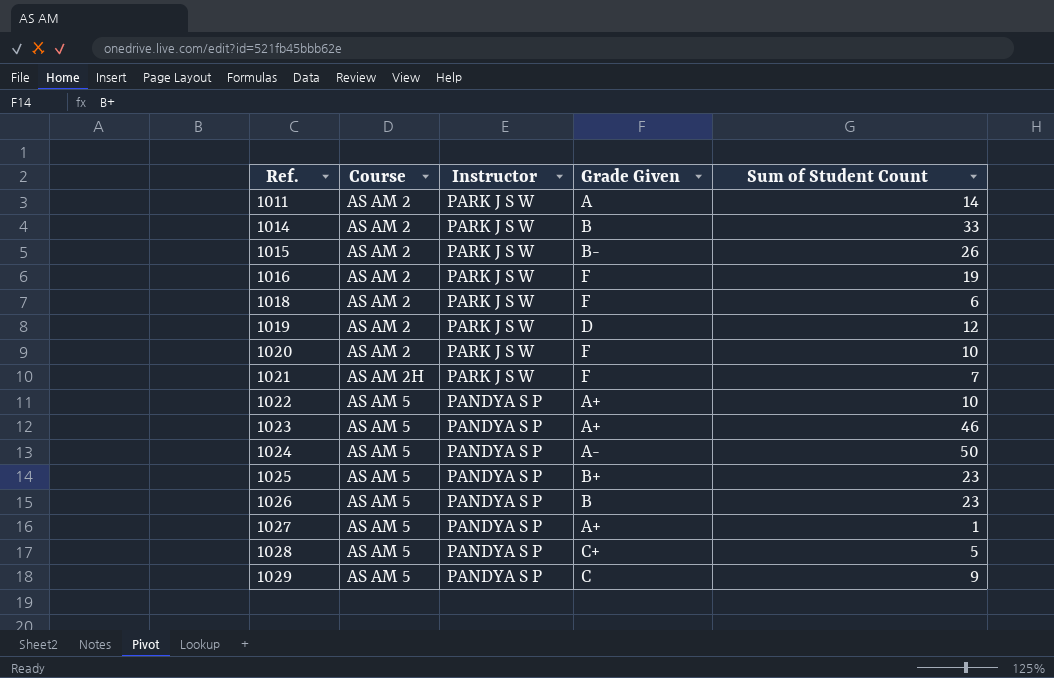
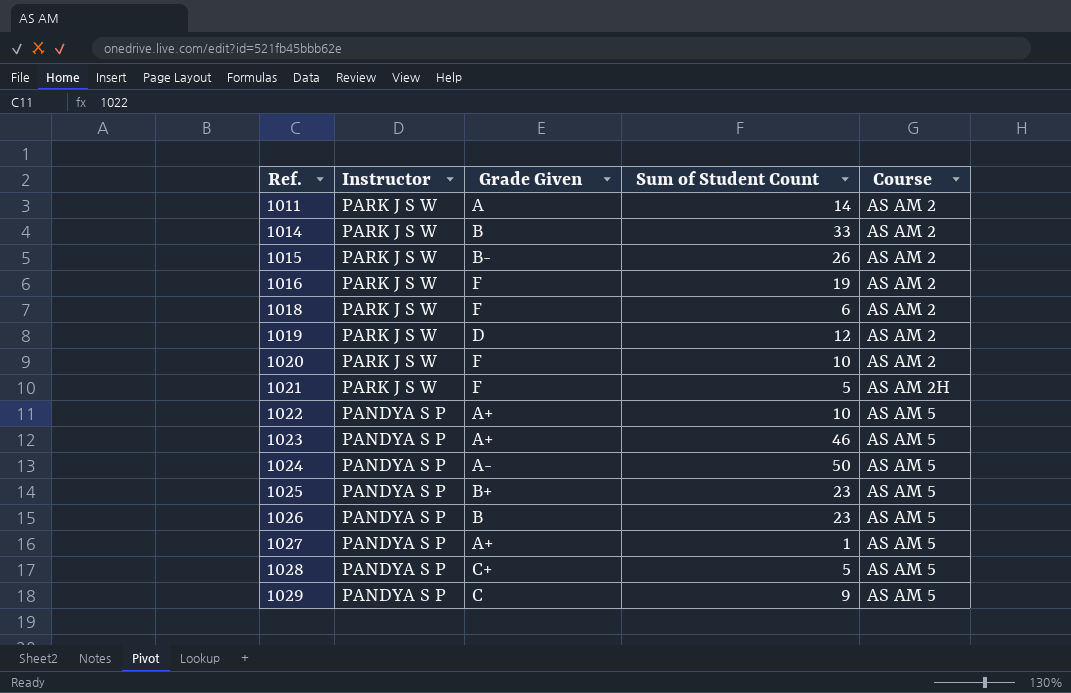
column Course | position: 2 -> 5
1021 | Sum of Student Count: 7 -> 5

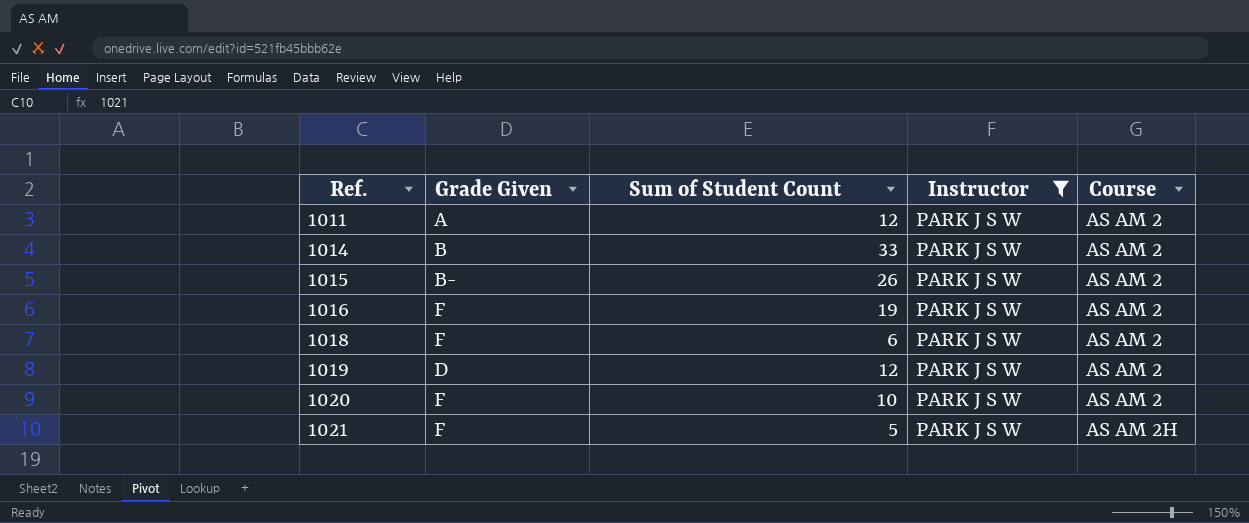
filter: none -> Instructor = PARK J S W
column Instructor | position: 2 -> 4
1011 | Sum of Student Count: 14 -> 12

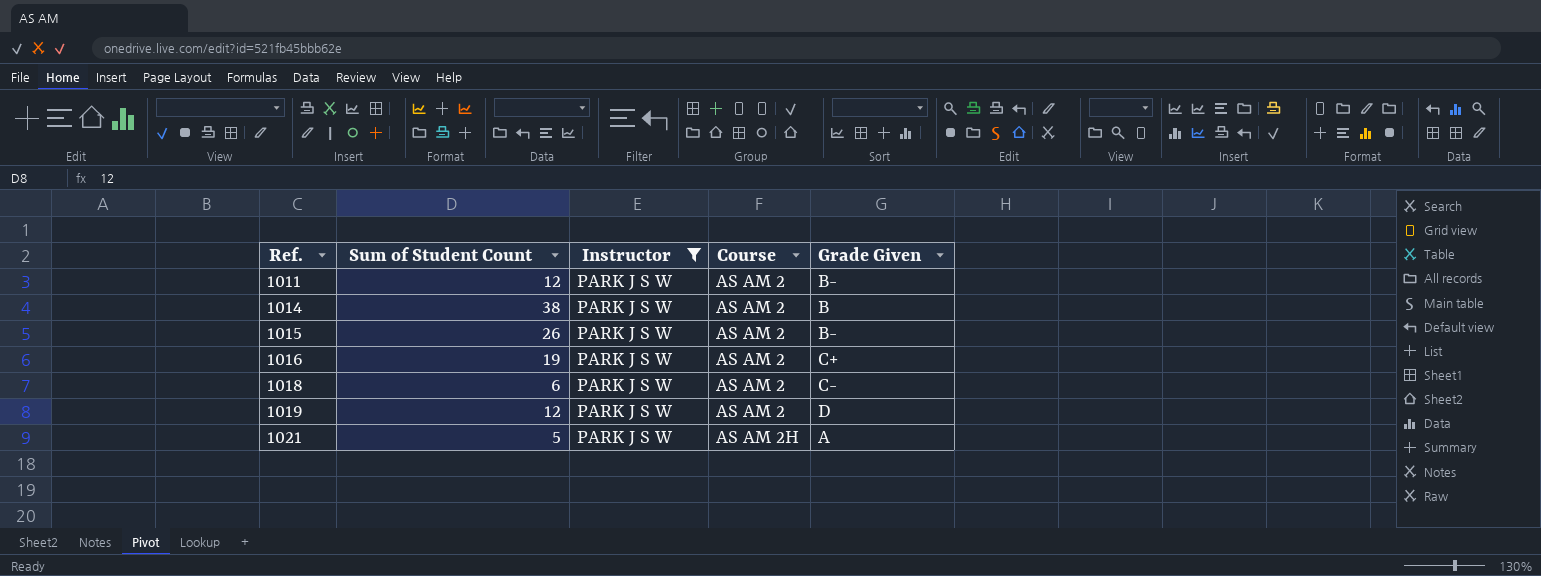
column Grade Given | position: 2 -> 5
row 1020: F | 10 | PARK J S W | AS AM 2 -> none
1011 | Grade Given: A -> B-
1014 | Sum of Student Count: 33 -> 38
1016 | Grade Given: F -> C+
1018 | Grade Given: F -> C-
1021 | Grade Given: F -> A

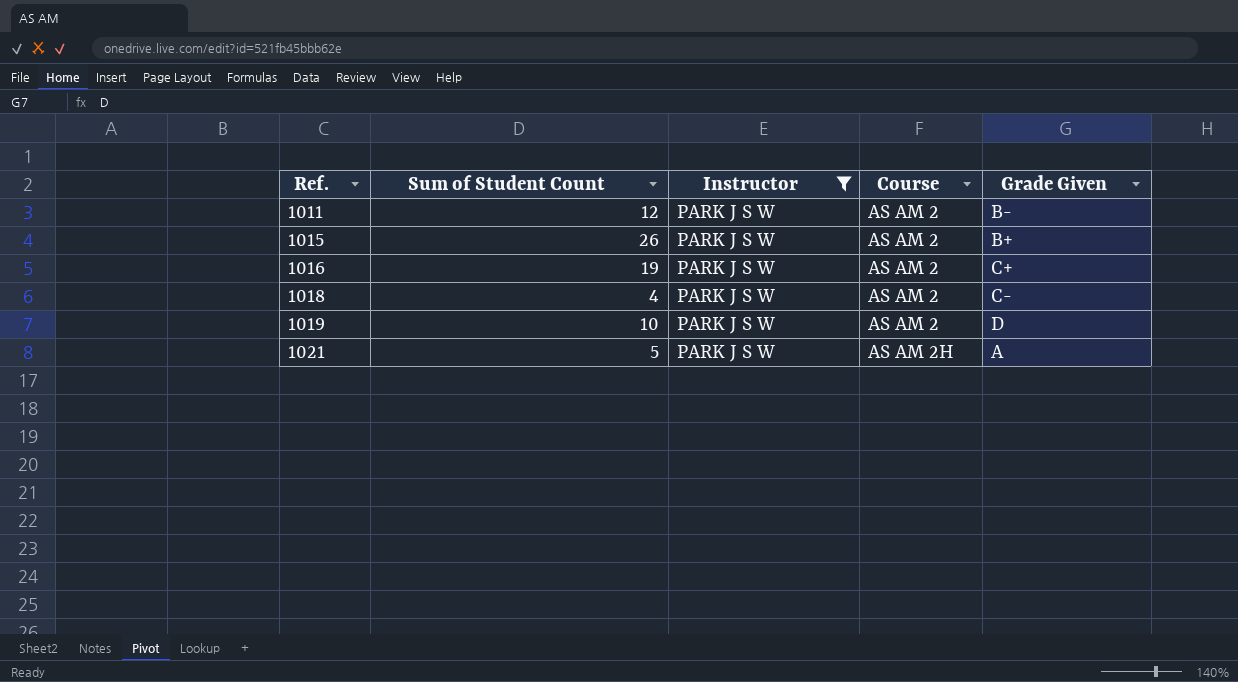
row 1014: 38 | PARK J S W | AS AM 2 | B -> none
1015 | Grade Given: B- -> B+
1018 | Sum of Student Count: 6 -> 4
1019 | Sum of Student Count: 12 -> 10

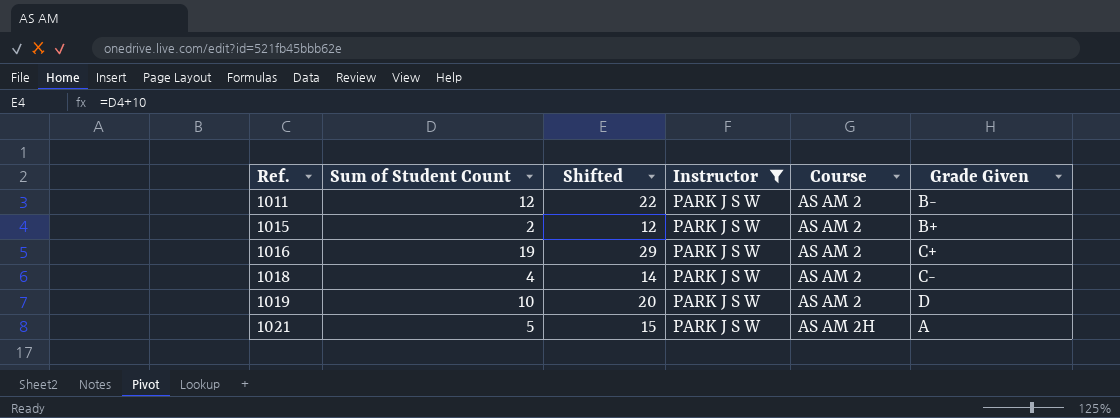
column Shifted | formula: none -> [Sum of Student Count] + 10
1015 | Sum of Student Count: 26 -> 2

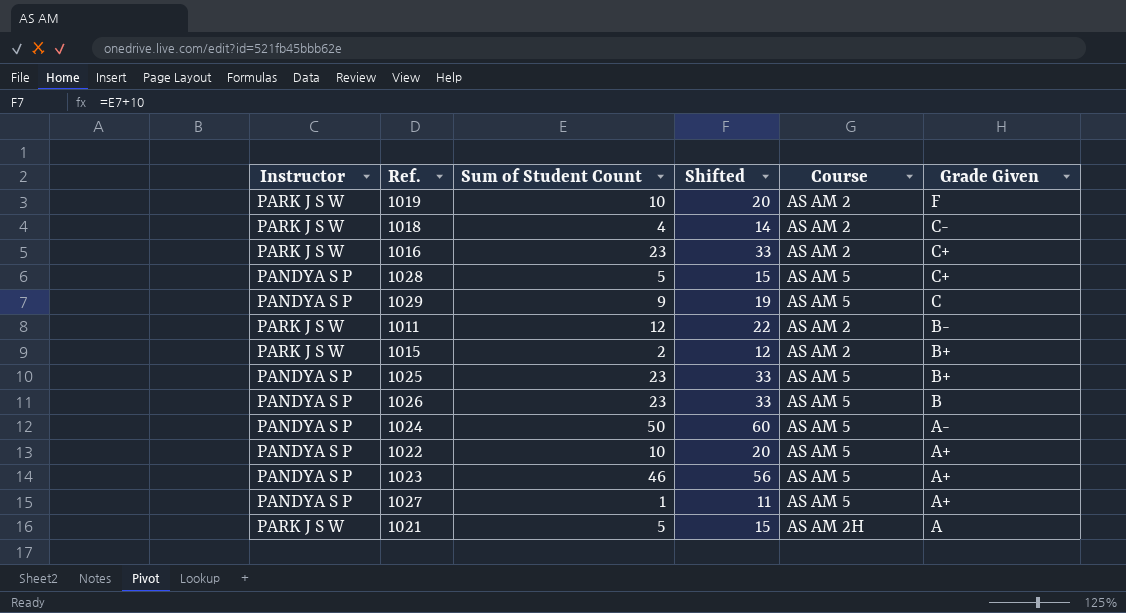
filter: Instructor = PARK J S W -> none
row order: Ref. ascending -> Grade Given descending
column Instructor | position: 4 -> 1
1019 | Grade Given: D -> F
1016 | Sum of Student Count: 19 -> 23
1016 | Shifted: 29 -> 33

